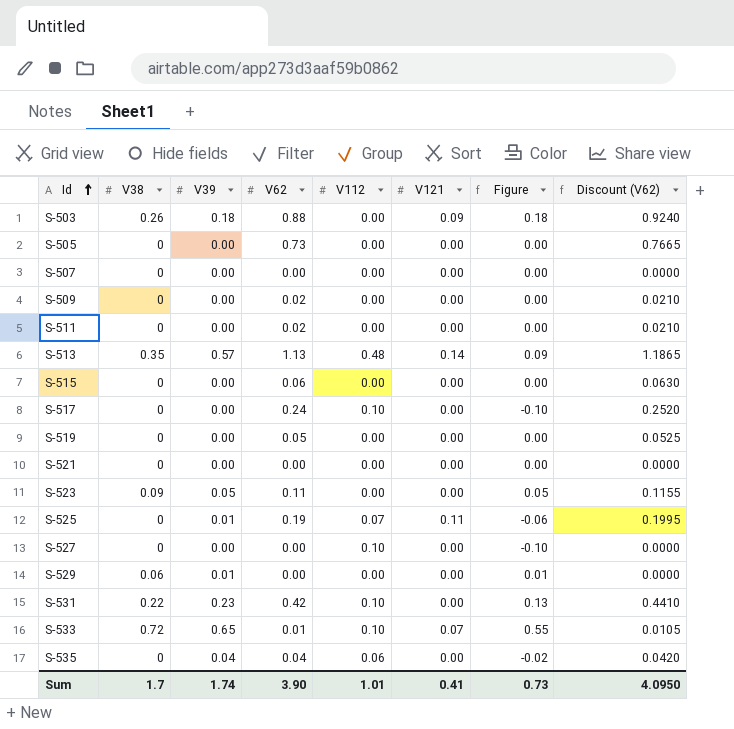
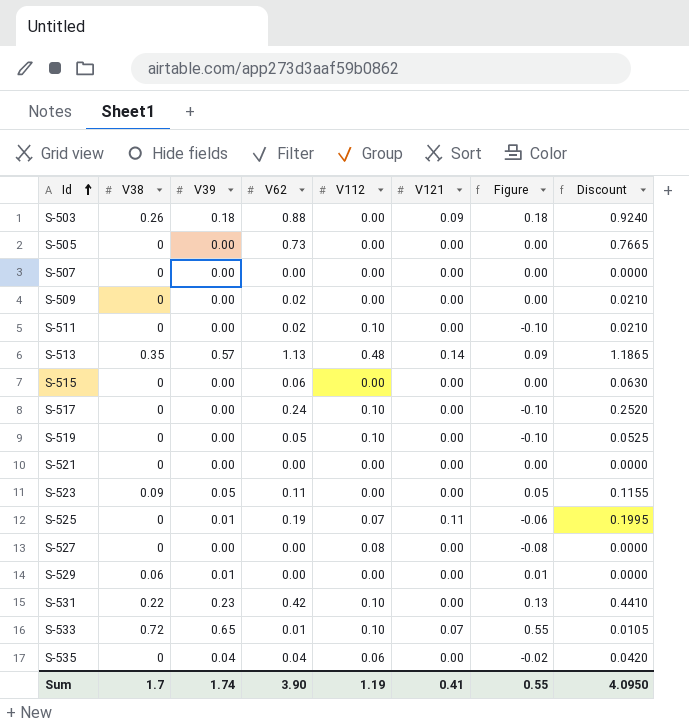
column name: Discount (V62) -> Discount
S-511 | V112: 0.00 -> 0.10
S-511 | Figure: 0.00 -> -0.10
S-519 | V112: 0.00 -> 0.10
S-519 | Figure: 0.00 -> -0.10
S-527 | V112: 0.10 -> 0.08
S-527 | Figure: -0.10 -> -0.08
Sum | V112: 1.01 -> 1.19
Sum | Figure: 0.73 -> 0.55

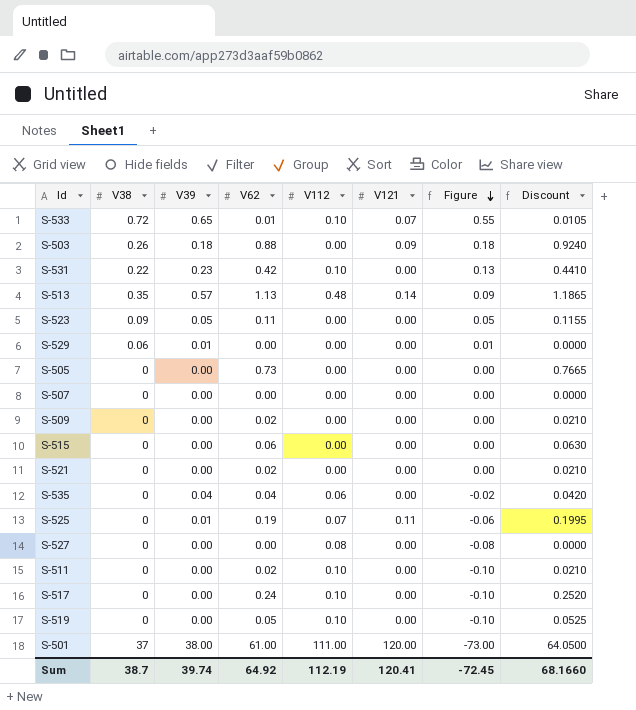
row order: Id ascending -> Figure descending
S-521 | V62: 0.00 -> 0.02
S-521 | Discount: 0.0000 -> 0.0210
row S-501: none -> 37 | 38.00 | 61.00 | 111.00 | 120.00 | -73.00 | 64.0500
Sum | V38: 1.7 -> 38.7
Sum | V39: 1.74 -> 39.74
Sum | V62: 3.90 -> 64.92
Sum | V112: 1.19 -> 112.19
Sum | V121: 0.41 -> 120.41
Sum | Figure: 0.55 -> -72.45
Sum | Discount: 4.0950 -> 68.1660

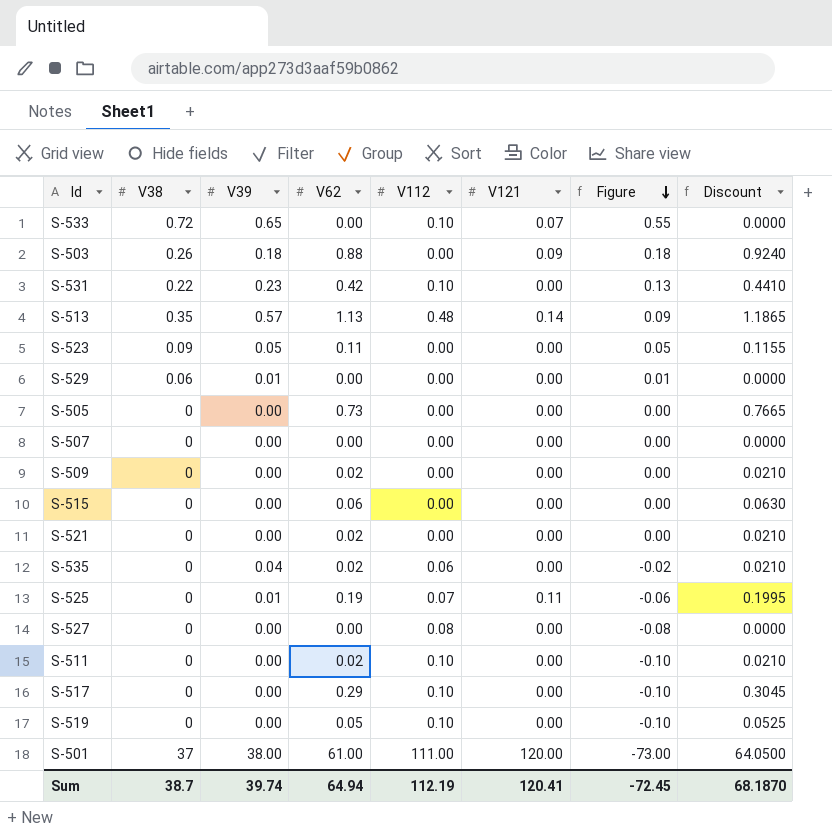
S-533 | V62: 0.01 -> 0.00
S-533 | Discount: 0.0105 -> 0.0000
S-535 | V62: 0.04 -> 0.02
S-535 | Discount: 0.0420 -> 0.0210
S-517 | V62: 0.24 -> 0.29
S-517 | Discount: 0.2520 -> 0.3045
Sum | V62: 64.92 -> 64.94
Sum | Discount: 68.1660 -> 68.1870

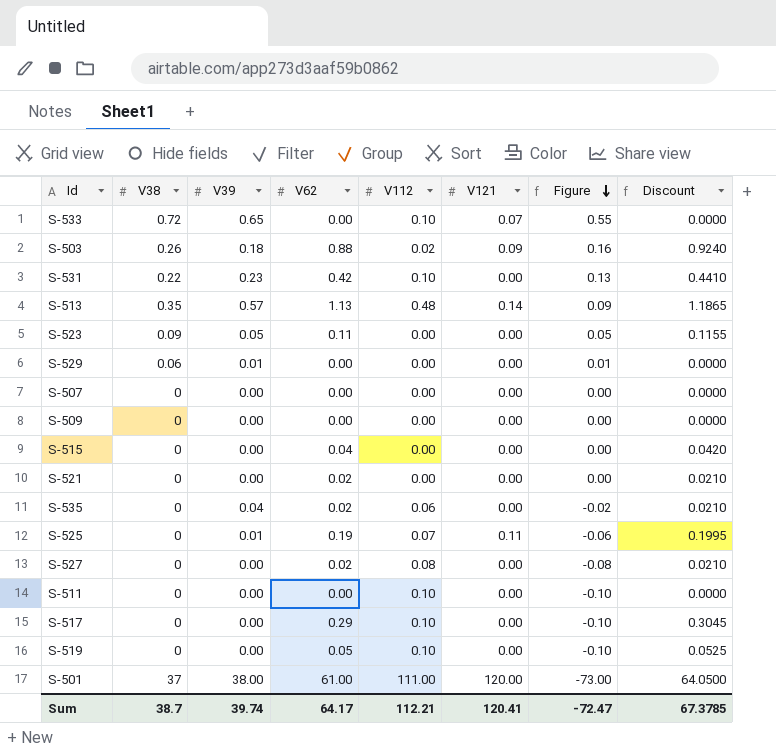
row S-505: 0 | 0.00 | 0.73 | 0.00 | 0.00 | 0.00 | 0.7665 -> none
S-503 | V112: 0.00 -> 0.02
S-503 | Figure: 0.18 -> 0.16
S-509 | V62: 0.02 -> 0.00
S-509 | Discount: 0.0210 -> 0.0000
S-515 | V62: 0.06 -> 0.04
S-515 | Discount: 0.0630 -> 0.0420
S-527 | V62: 0.00 -> 0.02
S-527 | Discount: 0.0000 -> 0.0210
S-511 | V62: 0.02 -> 0.00
S-511 | Discount: 0.0210 -> 0.0000
Sum | V62: 64.94 -> 64.17
Sum | V112: 112.19 -> 112.21
Sum | Figure: -72.45 -> -72.47
Sum | Discount: 68.1870 -> 67.3785

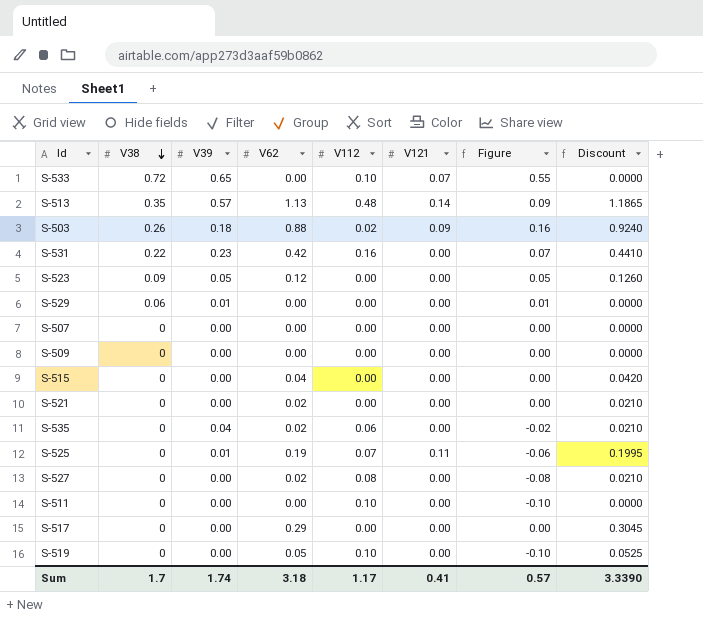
row order: Figure descending -> V38 descending
row S-501: 37 | 38.00 | 61.00 | 111.00 | 120.00 | -73.00 | 64.0500 -> none
S-531 | V112: 0.10 -> 0.16
S-531 | Figure: 0.13 -> 0.07
S-523 | V62: 0.11 -> 0.12
S-523 | Discount: 0.1155 -> 0.1260
S-517 | V112: 0.10 -> 0.00
S-517 | Figure: -0.10 -> 0.00
Sum | V38: 38.7 -> 1.7
Sum | V39: 39.74 -> 1.74
Sum | V62: 64.17 -> 3.18
Sum | V112: 112.21 -> 1.17
Sum | V121: 120.41 -> 0.41
Sum | Figure: -72.47 -> 0.57
Sum | Discount: 67.3785 -> 3.3390

